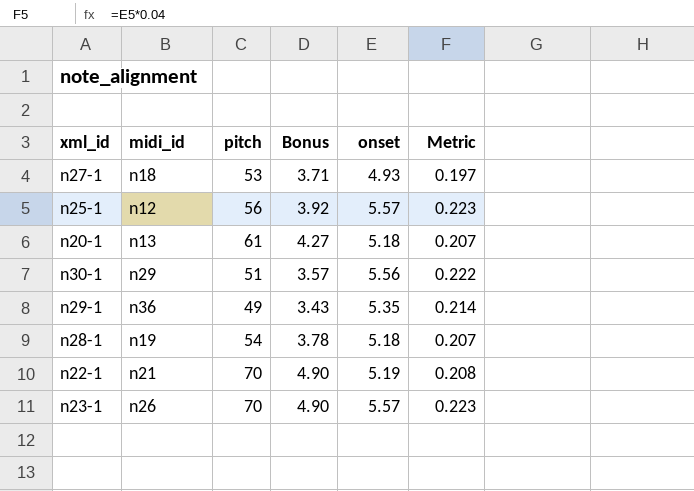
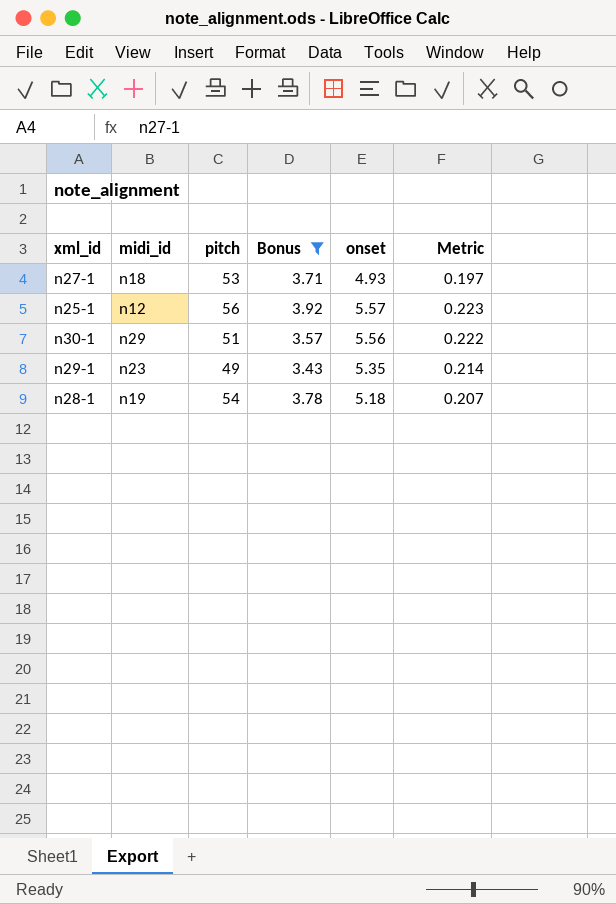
filter: none -> Bonus <= 3.92
n29-1 | midi_id: n36 -> n23

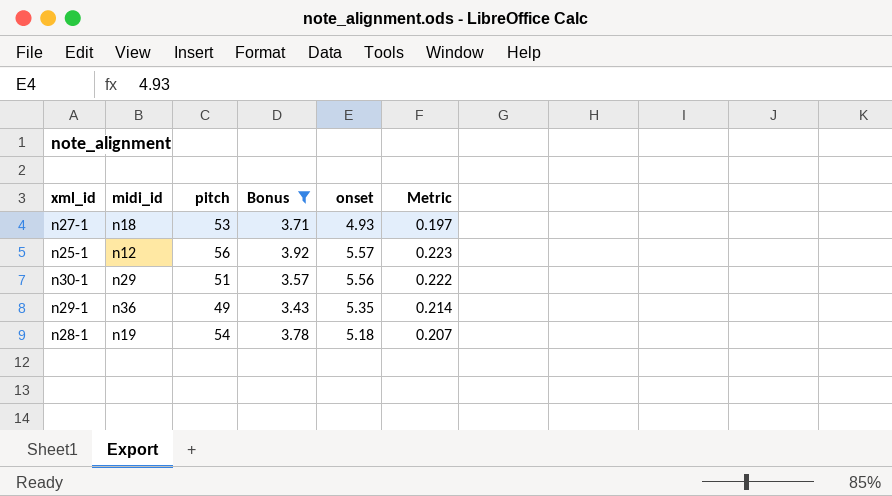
n29-1 | midi_id: n23 -> n36

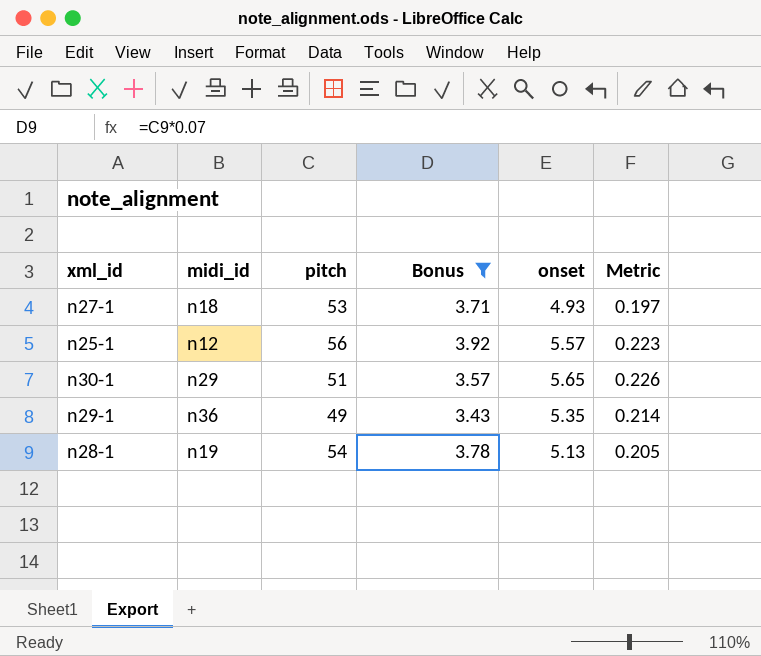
n30-1 | onset: 5.56 -> 5.65
n30-1 | Metric: 0.222 -> 0.226
n28-1 | onset: 5.18 -> 5.13
n28-1 | Metric: 0.207 -> 0.205

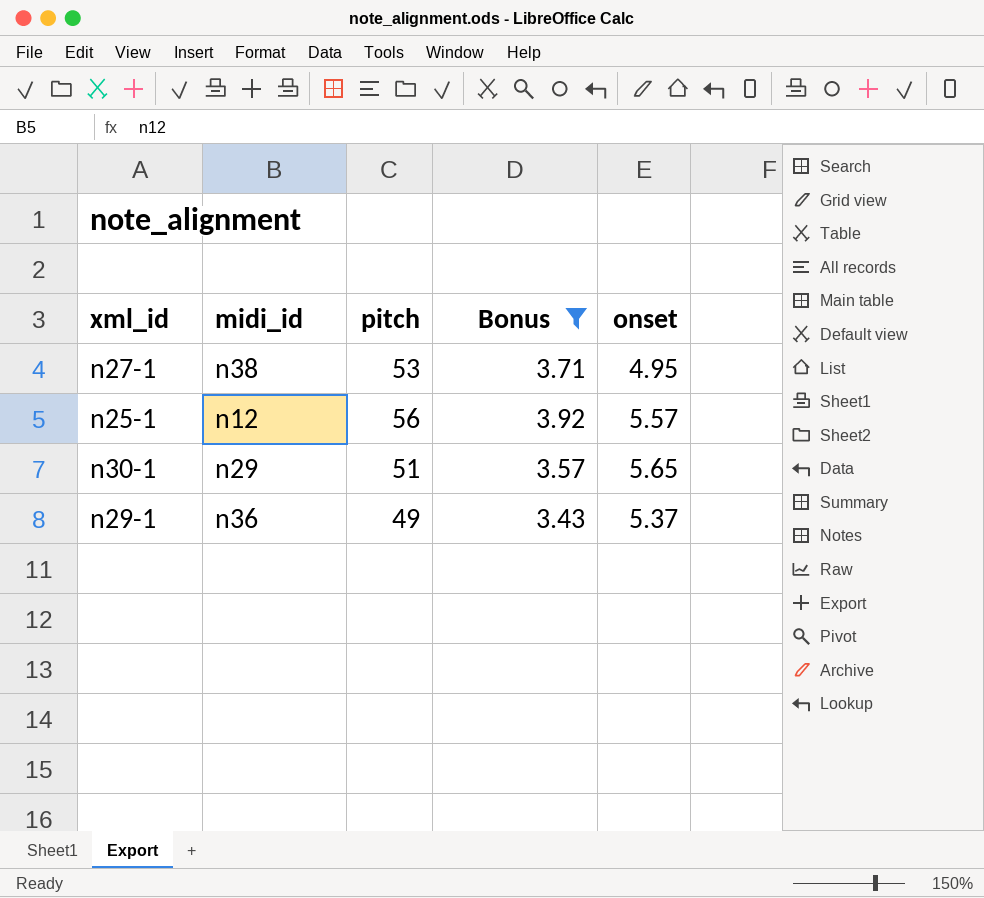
column Metric | formula: [onset] * 0.04 -> none
row n28-1: n19 | 54 | 3.78 | 5.13 | 0.205 -> none
n27-1 | midi_id: n18 -> n38
n27-1 | onset: 4.93 -> 4.95
n29-1 | onset: 5.35 -> 5.37

